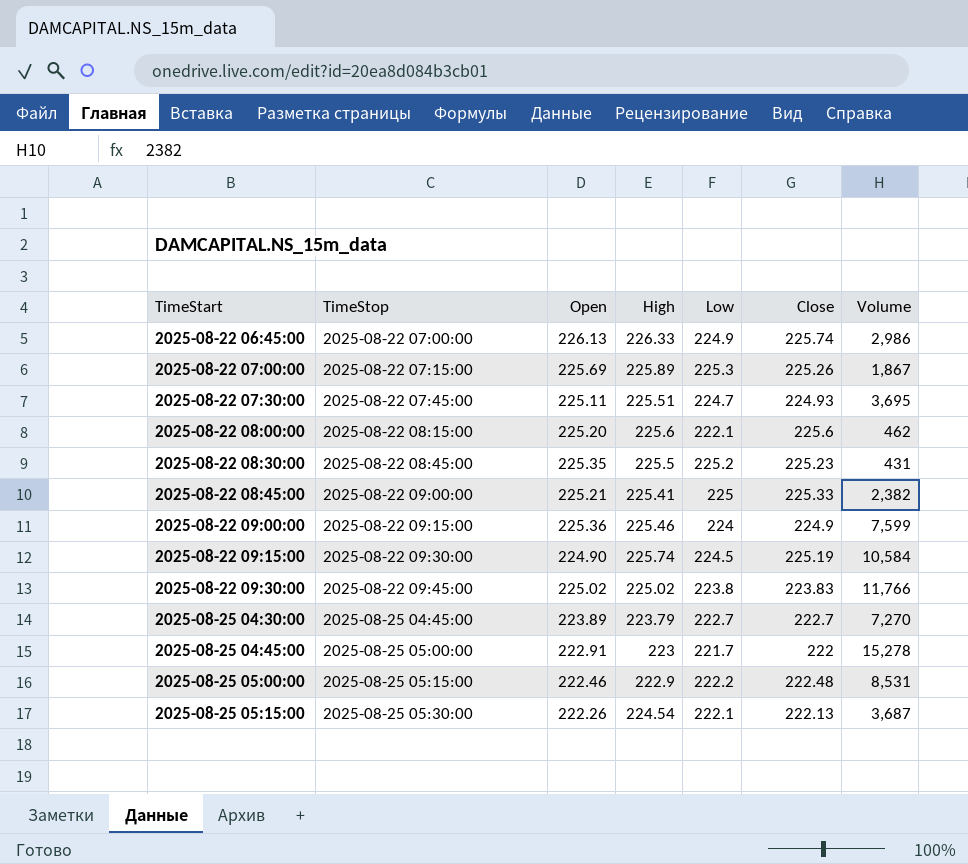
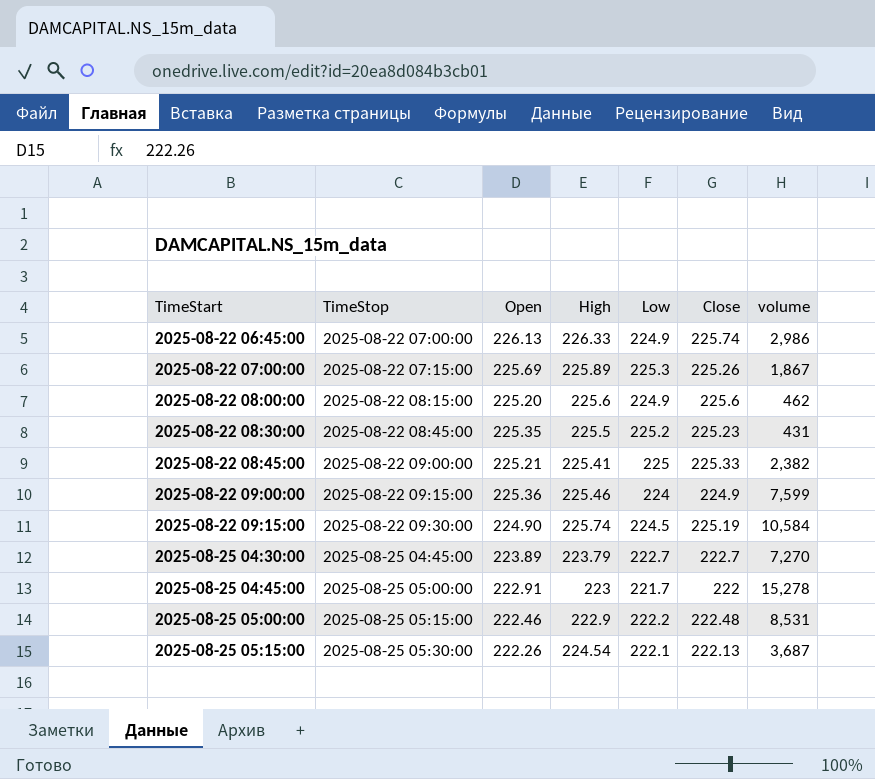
column name: Volume -> volume
row 2025-08-22 07:30:00: 2025-08-22 07:45:00 | 225.11 | 225.51 | 224.7 | 224.93 | 3,695 -> none
row 2025-08-22 09:30:00: 2025-08-22 09:45:00 | 225.02 | 225.02 | 223.8 | 223.83 | 11,766 -> none
2025-08-22 08:00:00 | Low: 222.1 -> 224.9

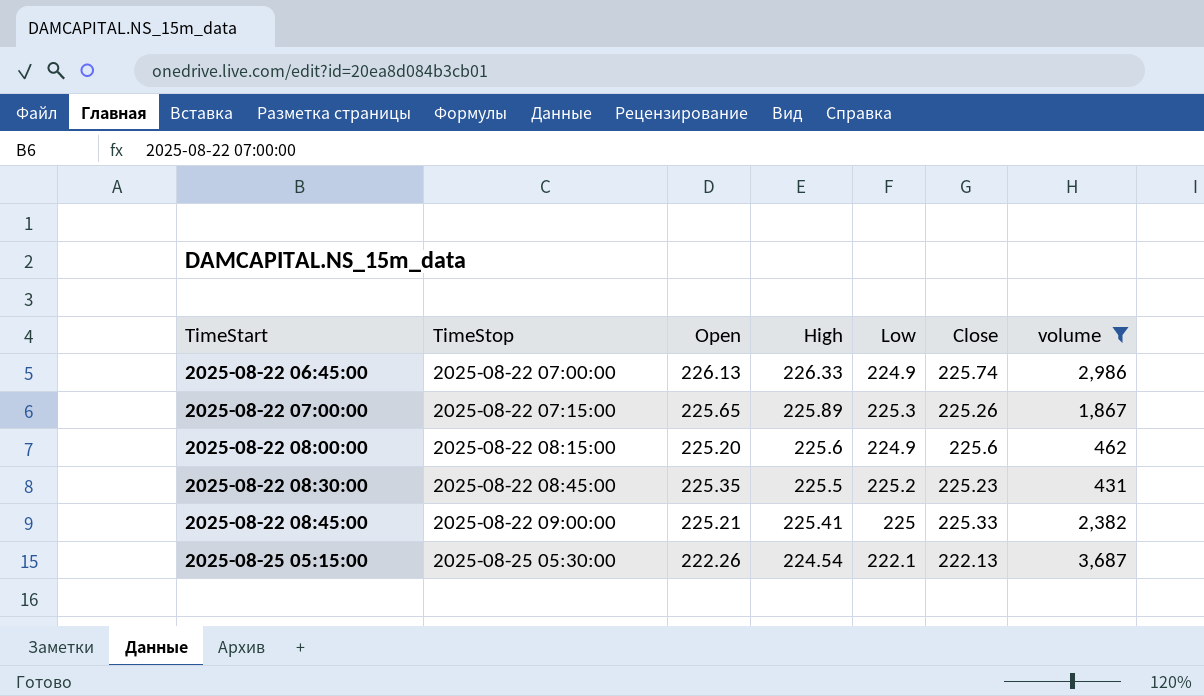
filter: none -> volume <= 3,687
2025-08-22 07:00:00 | Open: 225.69 -> 225.65

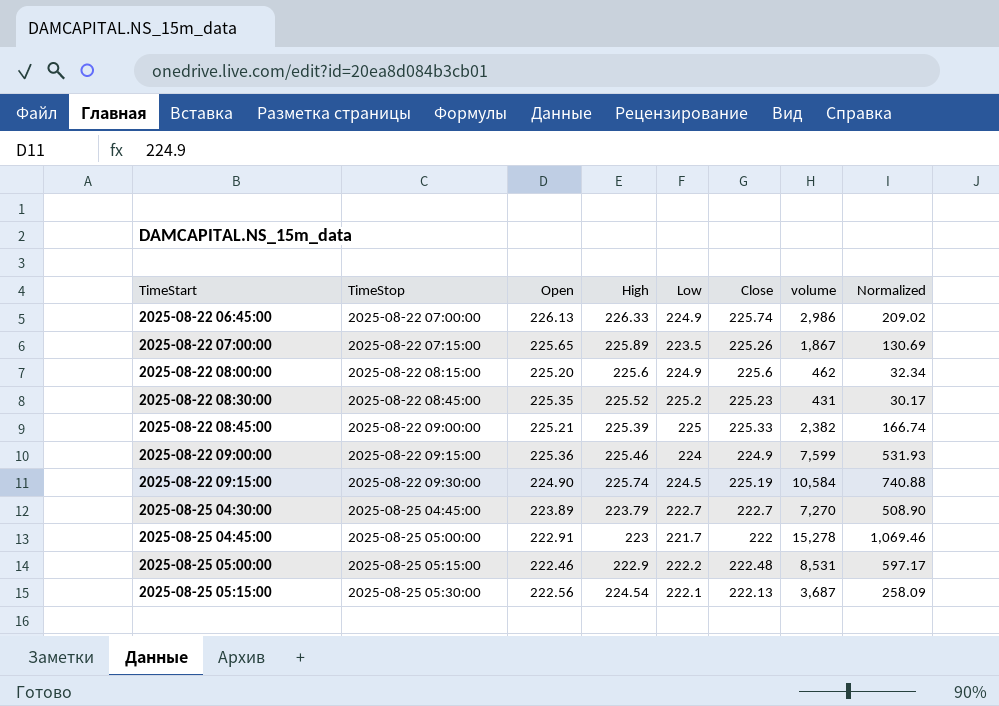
filter: volume <= 3,687 -> none
column Normalized | formula: none -> [volume] * 0.07
2025-08-22 07:00:00 | Low: 225.3 -> 223.5
2025-08-22 08:30:00 | High: 225.5 -> 225.52
2025-08-22 08:45:00 | High: 225.41 -> 225.39
2025-08-25 05:15:00 | Open: 222.26 -> 222.56

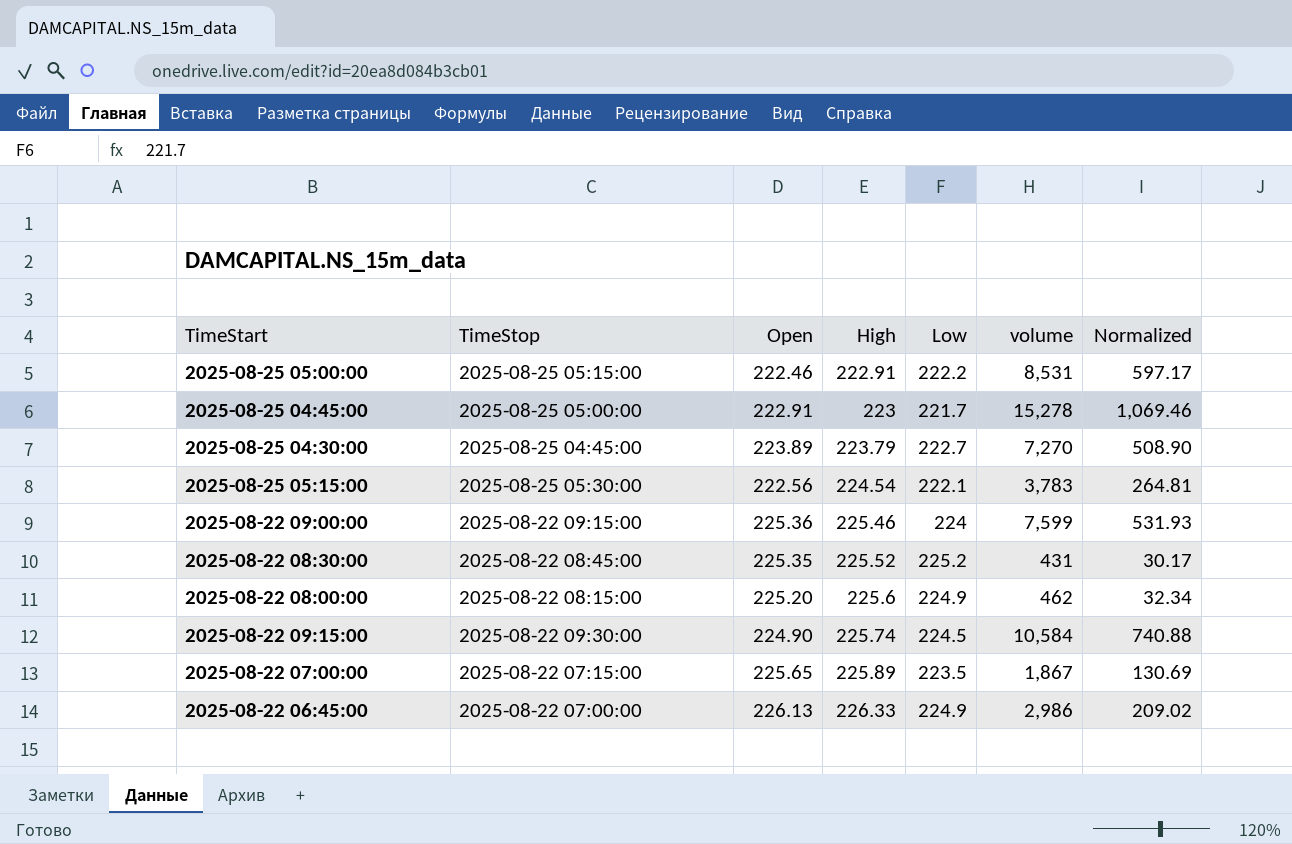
row order: TimeStart ascending -> High ascending
column Close | position: 6 -> none
row 2025-08-22 08:45:00: 2025-08-22 09:00:00 | 225.21 | 225.39 | 225 | 225.33 | 2,382 | 166.74 -> none
2025-08-25 05:00:00 | High: 222.9 -> 222.91
2025-08-25 05:15:00 | volume: 3,687 -> 3,783
2025-08-25 05:15:00 | Normalized: 258.09 -> 264.81

